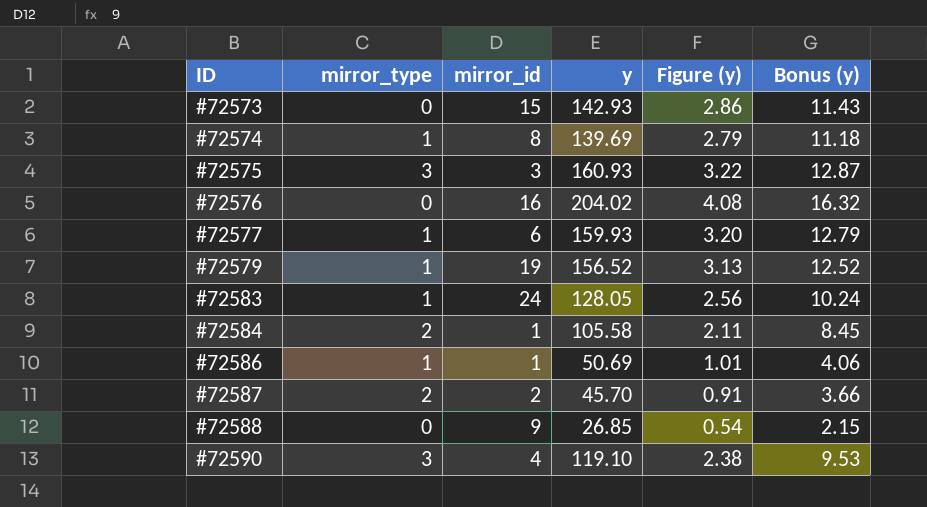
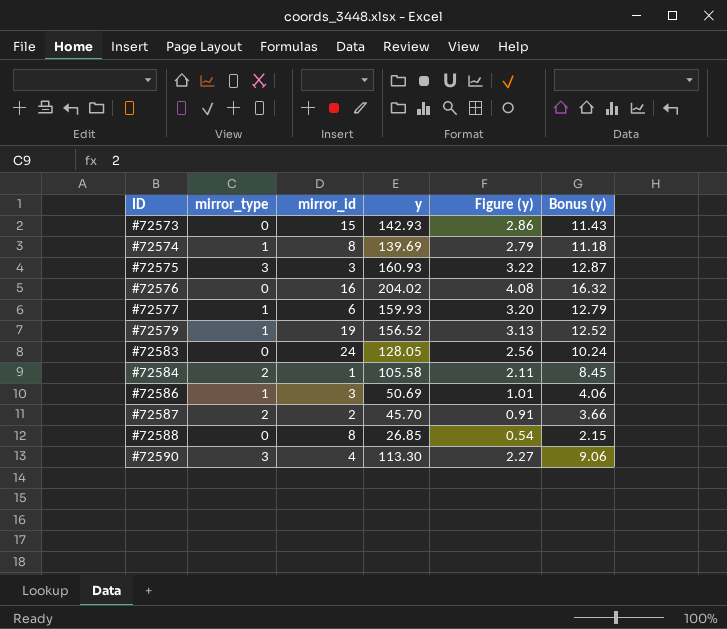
#72583 | mirror_type: 1 -> 0
#72586 | mirror_id: 1 -> 3
#72588 | mirror_id: 9 -> 8
#72590 | y: 119.10 -> 113.30
#72590 | Figure (y): 2.38 -> 2.27
#72590 | Bonus (y): 9.53 -> 9.06

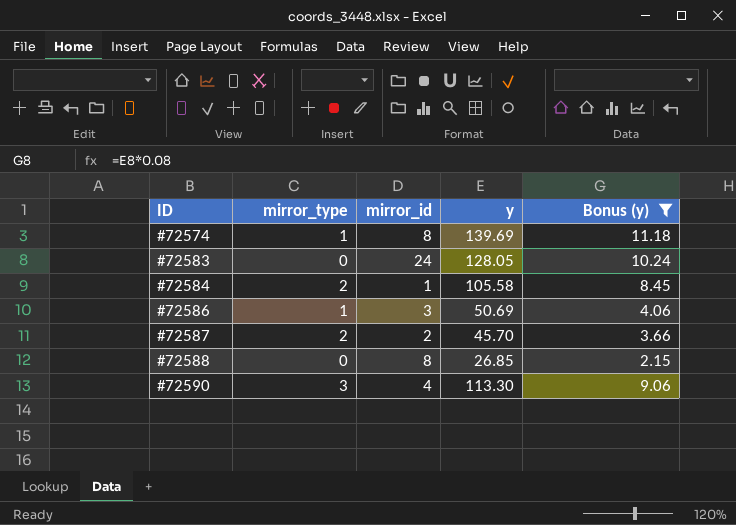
filter: none -> Bonus (y) <= 11.18
column Figure (y) | formula: [y] * 0.02 -> none

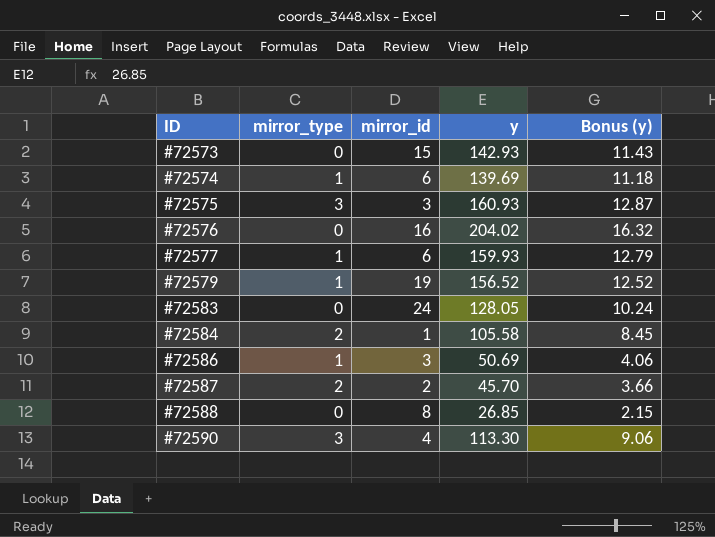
filter: Bonus (y) <= 11.18 -> none
#72574 | mirror_id: 8 -> 6

